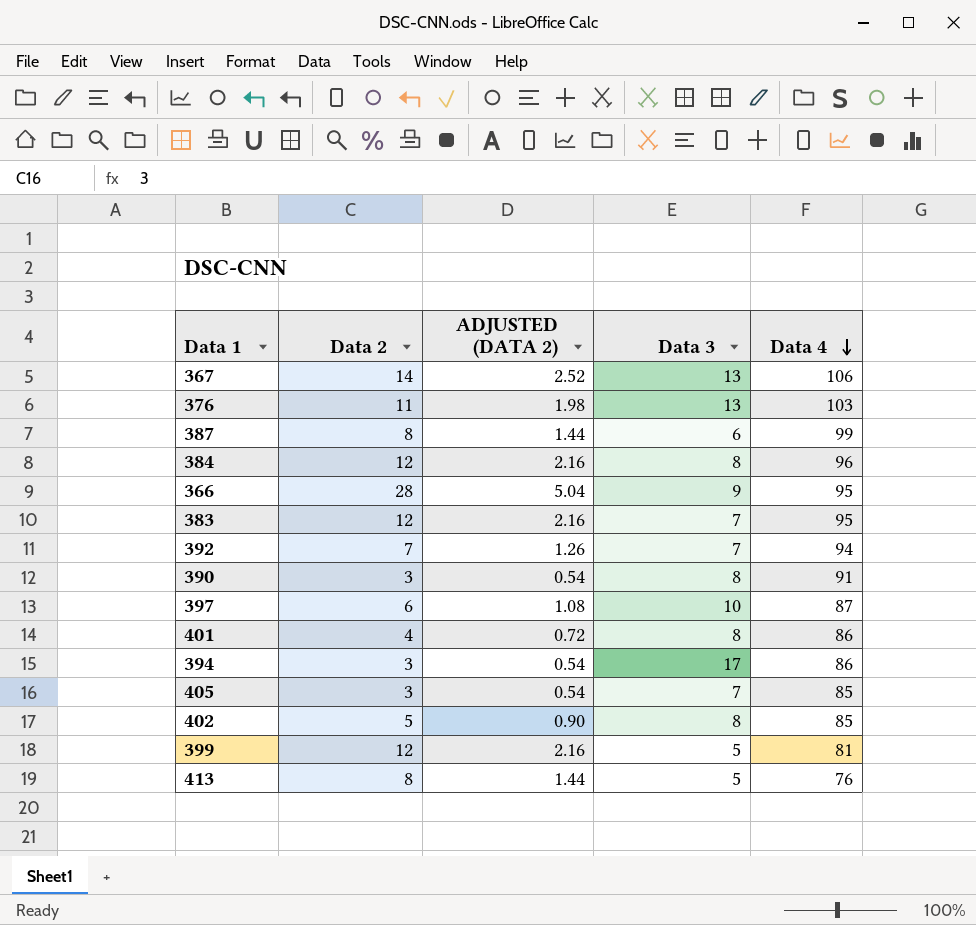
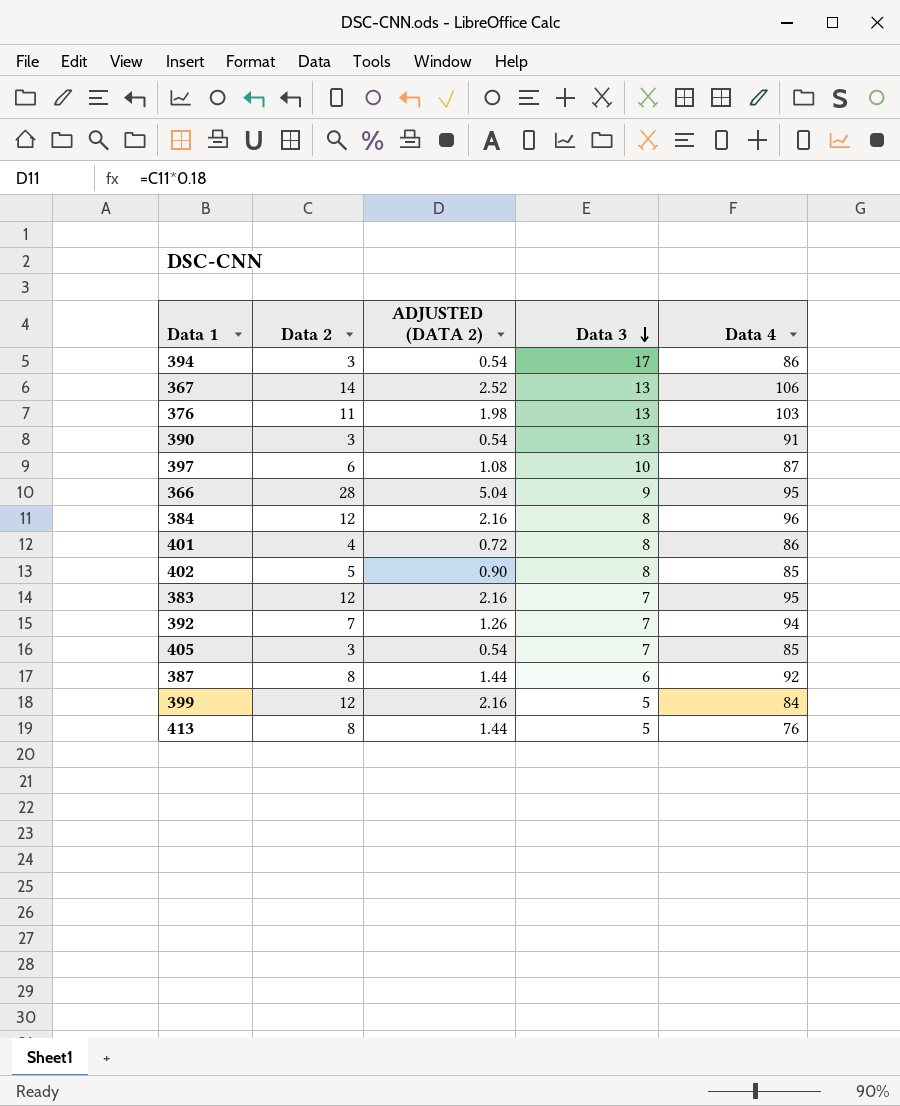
row order: Data 4 descending -> Data 3 descending
390 | Data 3: 8 -> 13
387 | Data 4: 99 -> 92
399 | Data 4: 81 -> 84

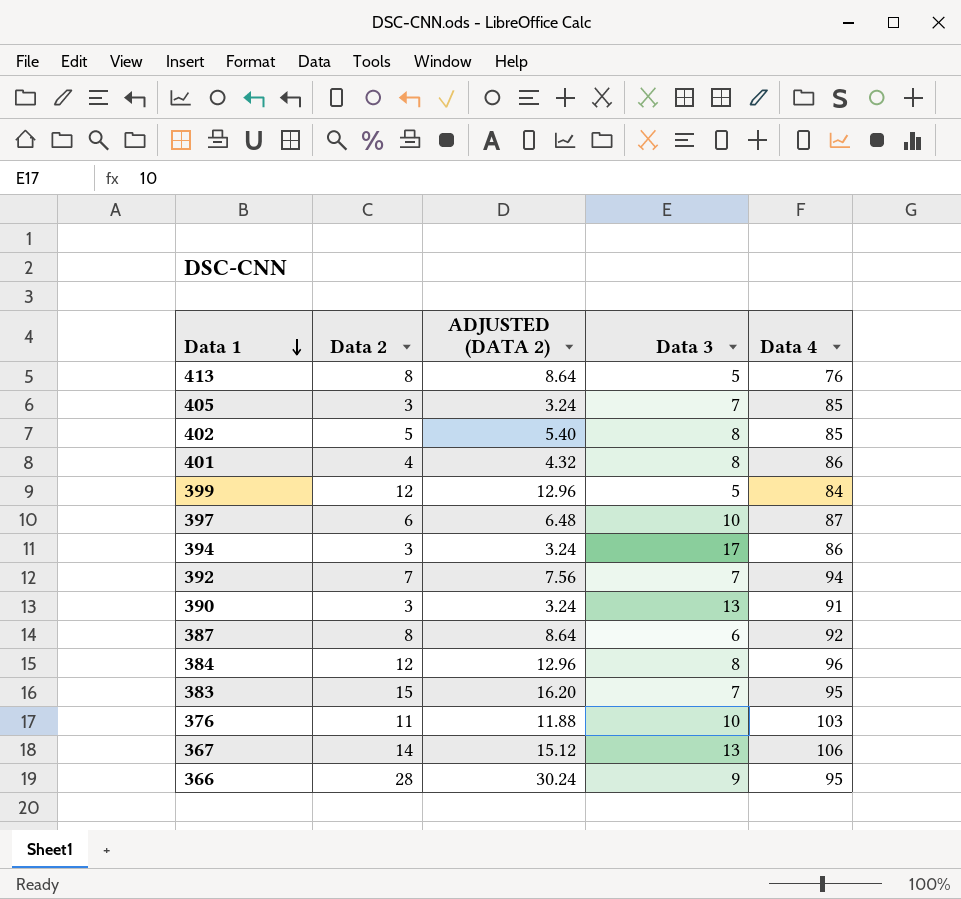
row order: Data 3 descending -> Data 1 descending
column ADJUSTED (DATA 2) | formula: [Data 2] * 0.18 -> [Data 2] * 1.08
383 | Data 2: 12 -> 15
376 | Data 3: 13 -> 10

